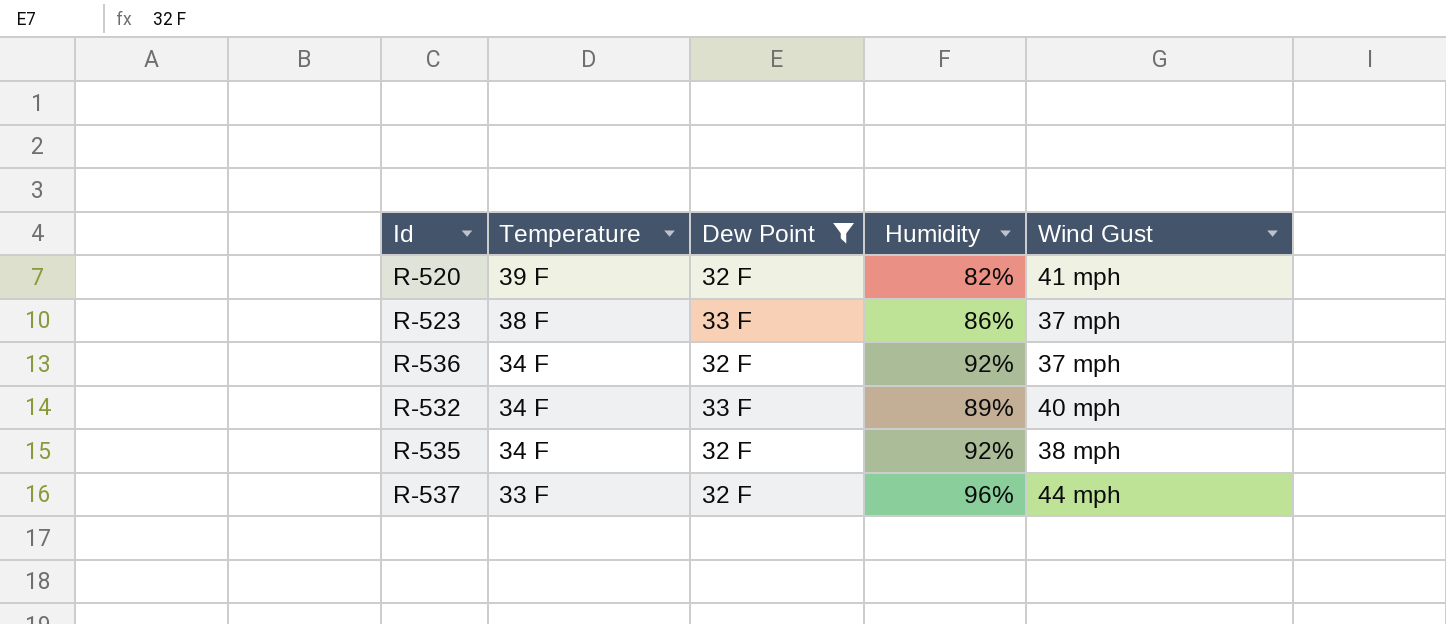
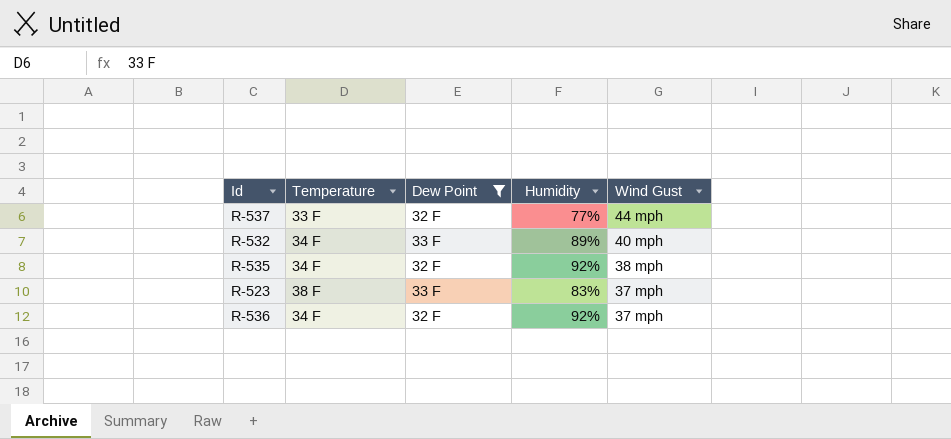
row order: Temperature descending -> Wind Gust descending
row R-520: 39 F | 32 F | 82% | 41 mph -> none
R-537 | Humidity: 96% -> 77%
R-523 | Humidity: 86% -> 83%

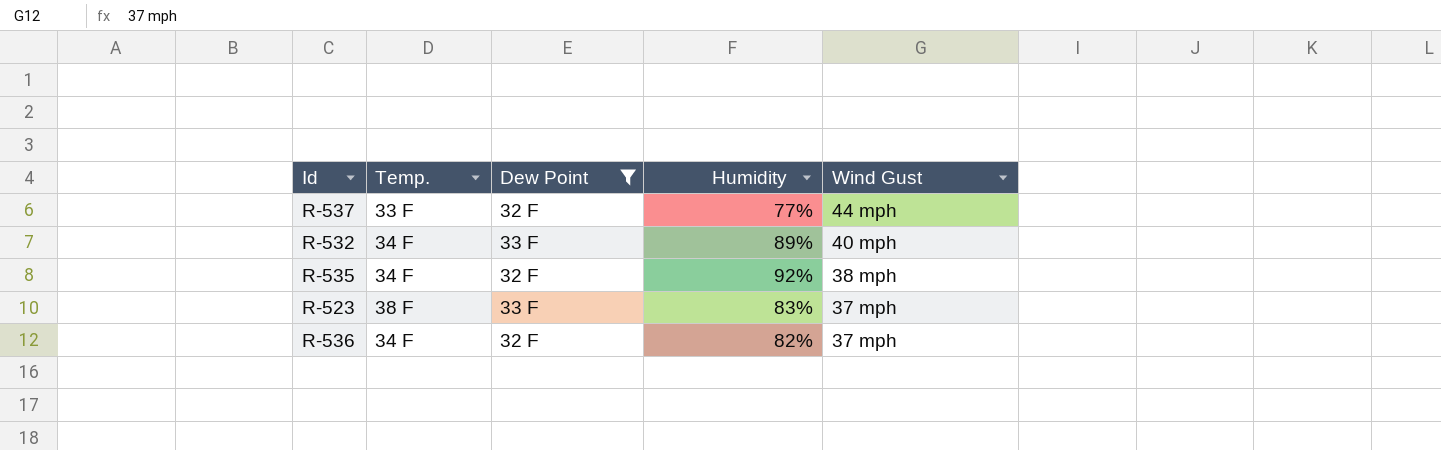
column name: Temperature -> Temp.
R-536 | Humidity: 92% -> 82%

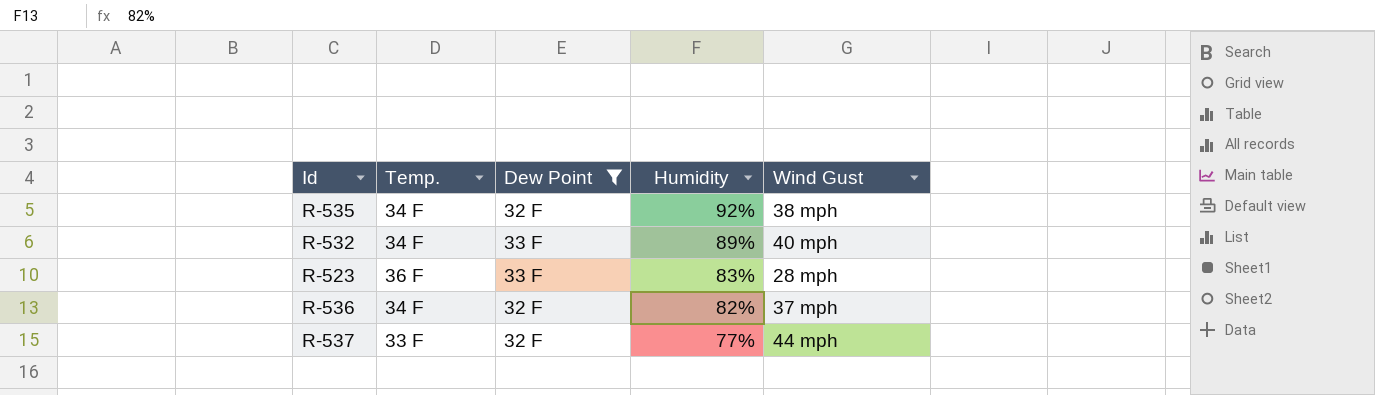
row order: Wind Gust descending -> Humidity descending
R-523 | Temp.: 38 F -> 36 F
R-523 | Wind Gust: 37 mph -> 28 mph

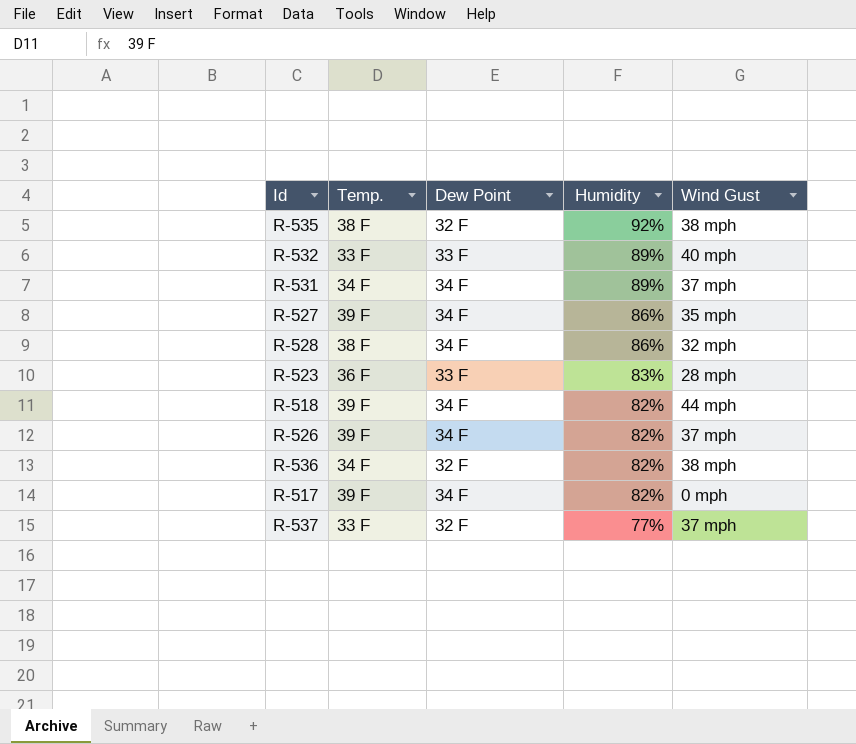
filter: Dew Point != 34 F -> none
R-535 | Temp.: 34 F -> 38 F
R-532 | Temp.: 34 F -> 33 F
R-536 | Wind Gust: 37 mph -> 38 mph
R-537 | Wind Gust: 44 mph -> 37 mph

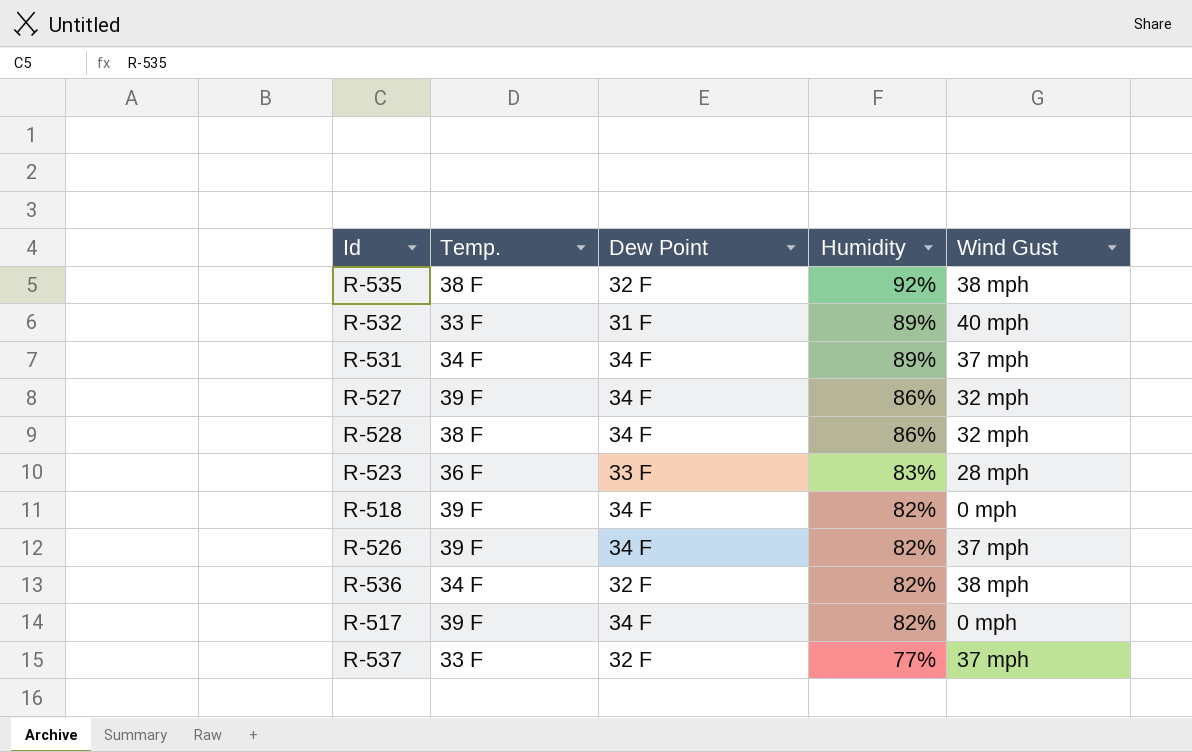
R-532 | Dew Point: 33 F -> 31 F
R-527 | Wind Gust: 35 mph -> 32 mph
R-518 | Wind Gust: 44 mph -> 0 mph

